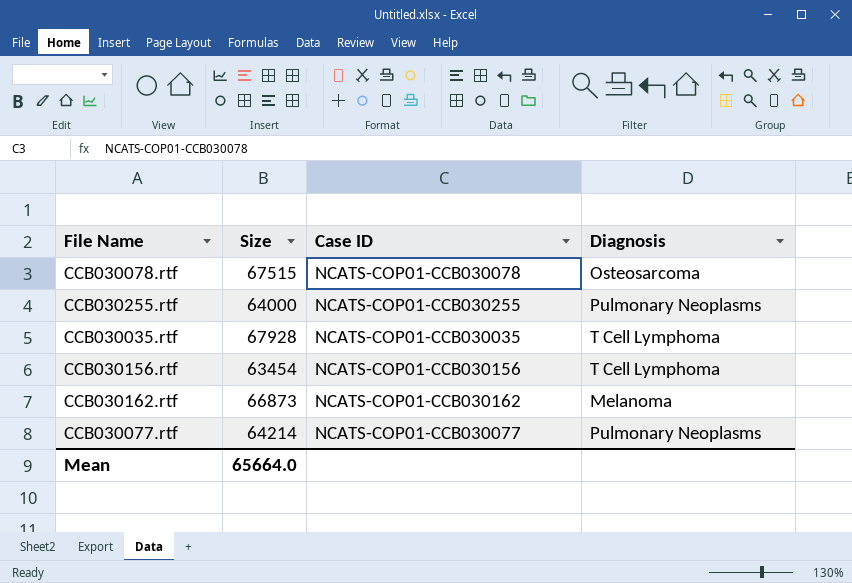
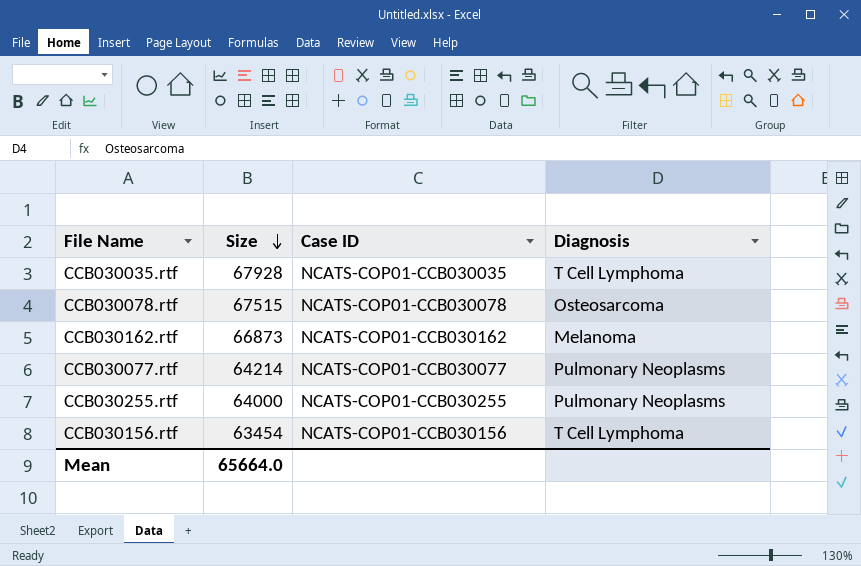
row order: none -> Size descending

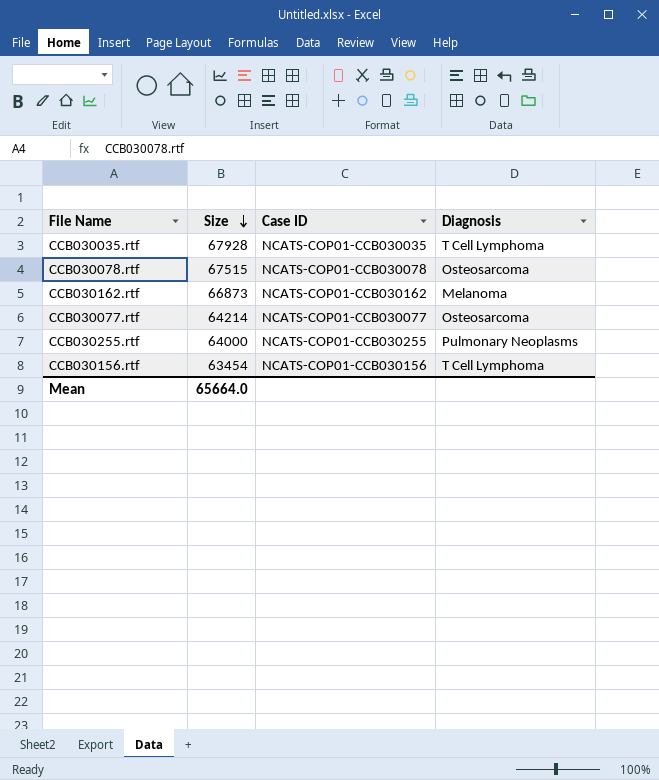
CCB030077.rtf | Diagnosis: Pulmonary Neoplasms -> Osteosarcoma

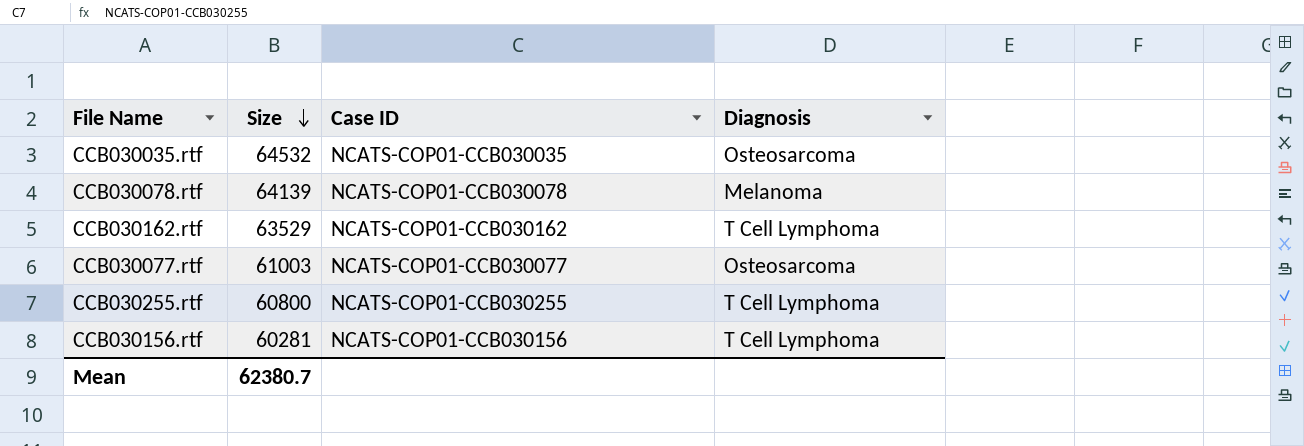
CCB030035.rtf | Size: 67928 -> 64532
CCB030035.rtf | Diagnosis: T Cell Lymphoma -> Osteosarcoma
CCB030078.rtf | Size: 67515 -> 64139
CCB030078.rtf | Diagnosis: Osteosarcoma -> Melanoma
CCB030162.rtf | Size: 66873 -> 63529
CCB030162.rtf | Diagnosis: Melanoma -> T Cell Lymphoma
CCB030077.rtf | Size: 64214 -> 61003
CCB030255.rtf | Size: 64000 -> 60800
CCB030255.rtf | Diagnosis: Pulmonary Neoplasms -> T Cell Lymphoma
CCB030156.rtf | Size: 63454 -> 60281
Mean | Size: 65664.0 -> 62380.7

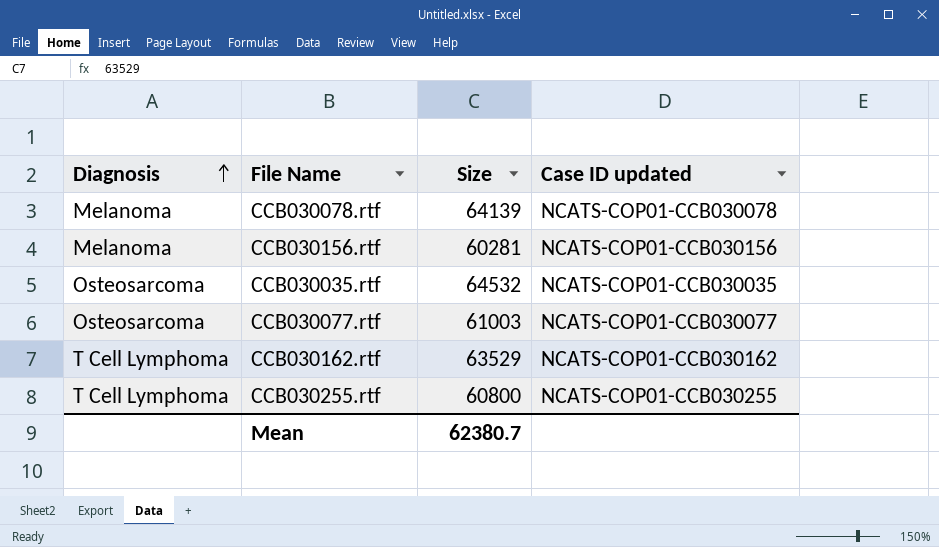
row order: Size descending -> Diagnosis ascending
column Diagnosis | position: 4 -> 1
column name: Case ID -> Case ID updated
CCB030156.rtf | Diagnosis: T Cell Lymphoma -> Melanoma

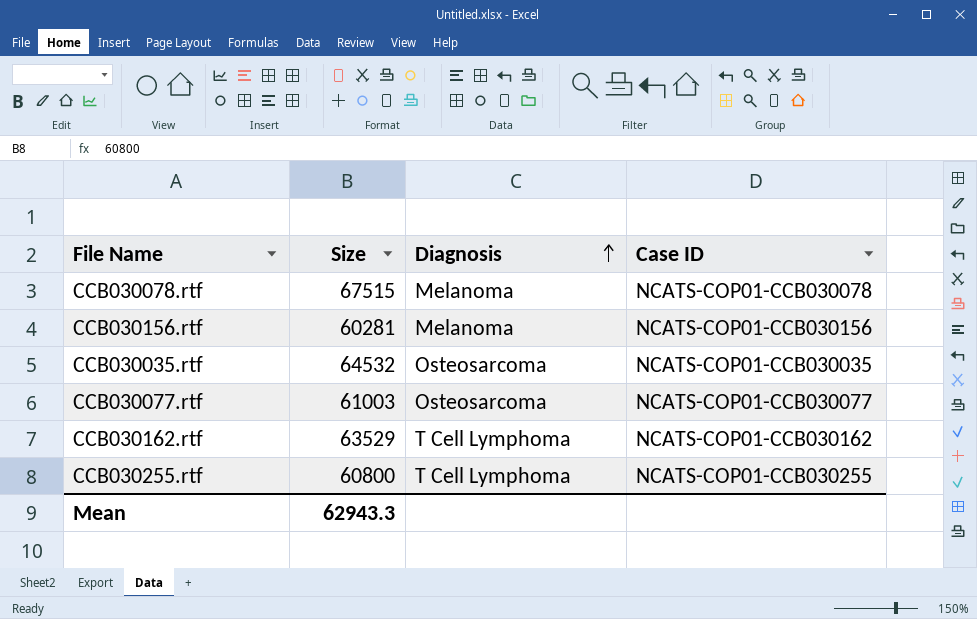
column Diagnosis | position: 1 -> 3
column name: Case ID updated -> Case ID
CCB030078.rtf | Size: 64139 -> 67515
Mean | Size: 62380.7 -> 62943.3

